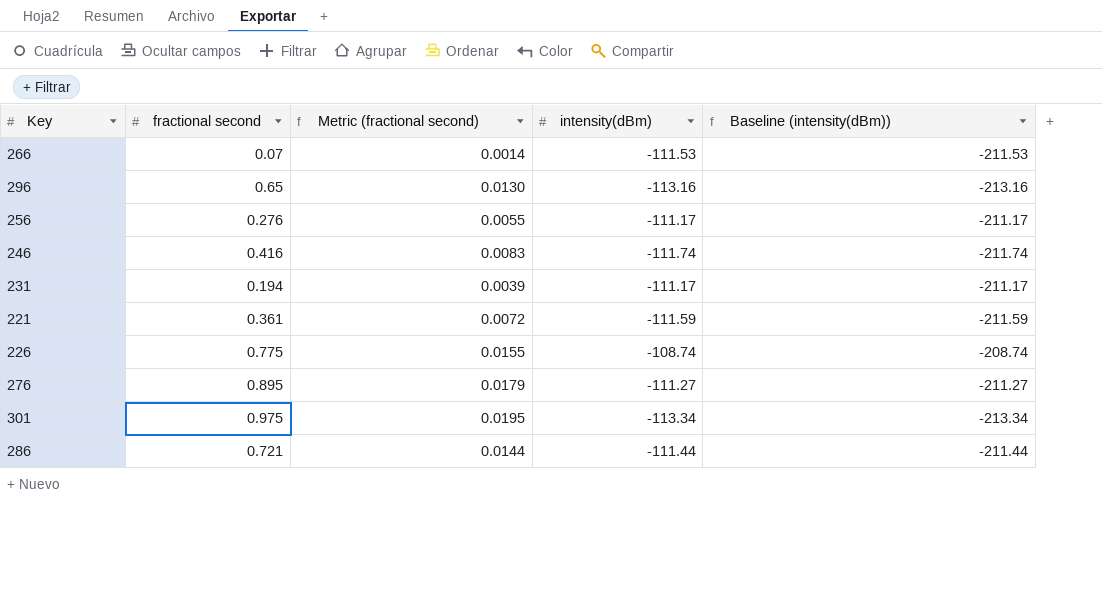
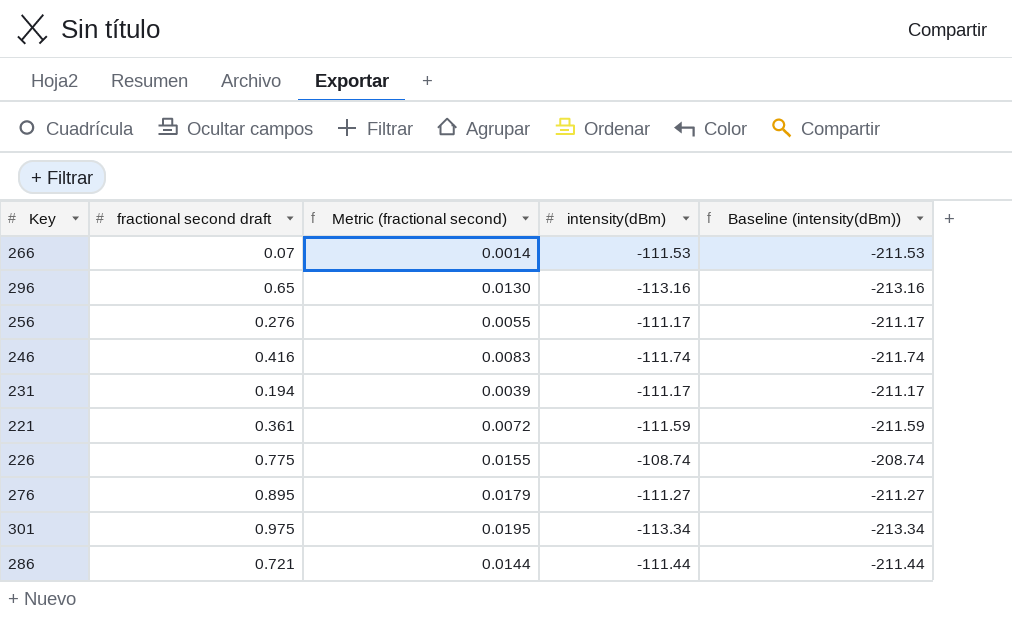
column name: fractional second -> fractional second draft

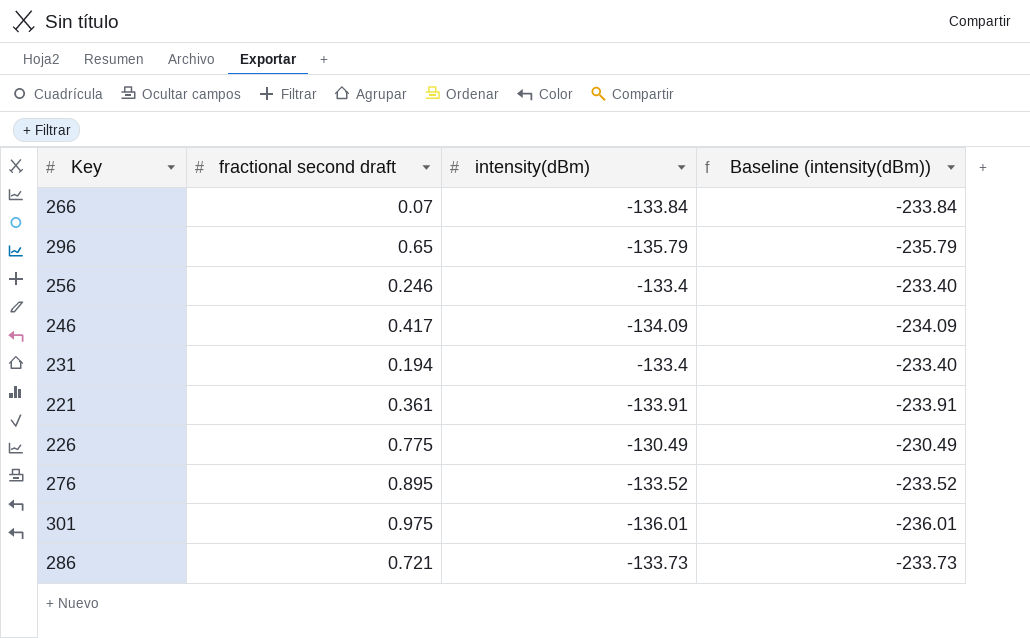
column Metric (fractional second) | formula: [fractional second draft] * 0.02 -> none
266 | intensity(dBm): -111.53 -> -133.84
266 | Baseline (intensity(dBm)): -211.53 -> -233.84
296 | intensity(dBm): -113.16 -> -135.79
296 | Baseline (intensity(dBm)): -213.16 -> -235.79
256 | fractional second draft: 0.276 -> 0.246
256 | intensity(dBm): -111.17 -> -133.4
256 | Baseline (intensity(dBm)): -211.17 -> -233.40
246 | fractional second draft: 0.416 -> 0.417
246 | intensity(dBm): -111.74 -> -134.09
246 | Baseline (intensity(dBm)): -211.74 -> -234.09
231 | intensity(dBm): -111.17 -> -133.4
231 | Baseline (intensity(dBm)): -211.17 -> -233.40
221 | intensity(dBm): -111.59 -> -133.91
221 | Baseline (intensity(dBm)): -211.59 -> -233.91
226 | intensity(dBm): -108.74 -> -130.49
226 | Baseline (intensity(dBm)): -208.74 -> -230.49
276 | intensity(dBm): -111.27 -> -133.52
276 | Baseline (intensity(dBm)): -211.27 -> -233.52
301 | intensity(dBm): -113.34 -> -136.01
301 | Baseline (intensity(dBm)): -213.34 -> -236.01
286 | intensity(dBm): -111.44 -> -133.73
286 | Baseline (intensity(dBm)): -211.44 -> -233.73

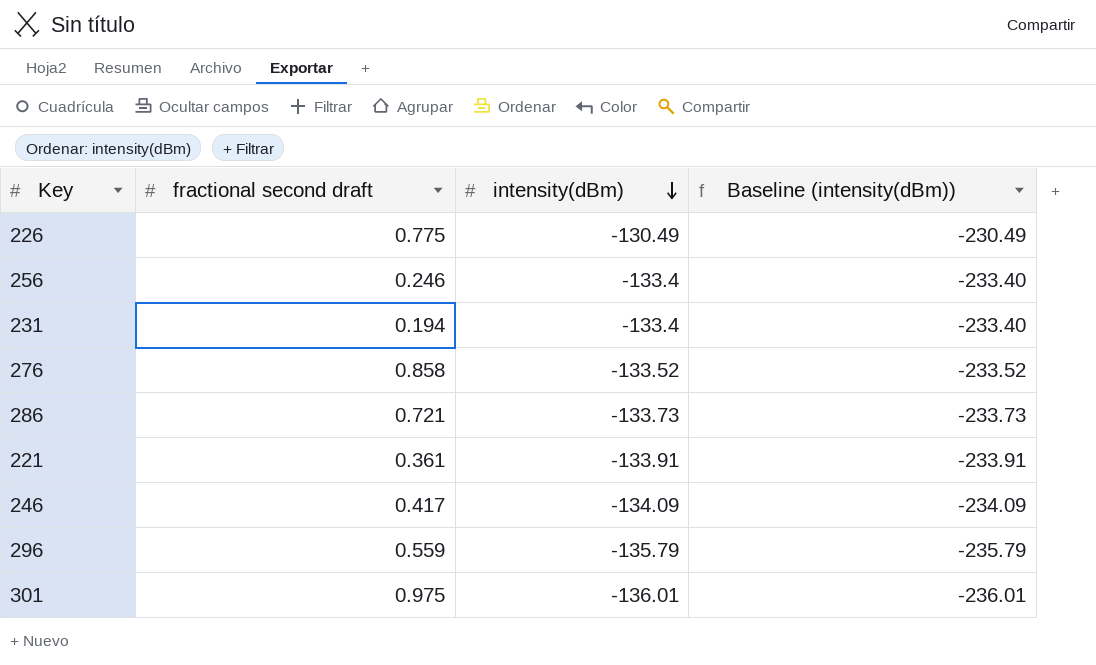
row order: none -> intensity(dBm) descending
row 266: 0.07 | -133.84 | -233.84 -> none
276 | fractional second draft: 0.895 -> 0.858
296 | fractional second draft: 0.65 -> 0.559

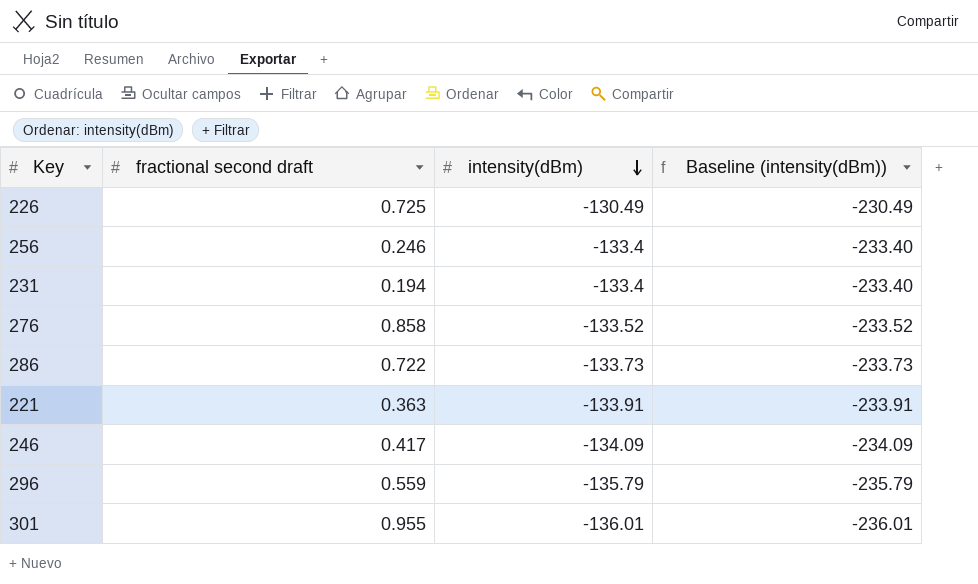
226 | fractional second draft: 0.775 -> 0.725
286 | fractional second draft: 0.721 -> 0.722
221 | fractional second draft: 0.361 -> 0.363
301 | fractional second draft: 0.975 -> 0.955

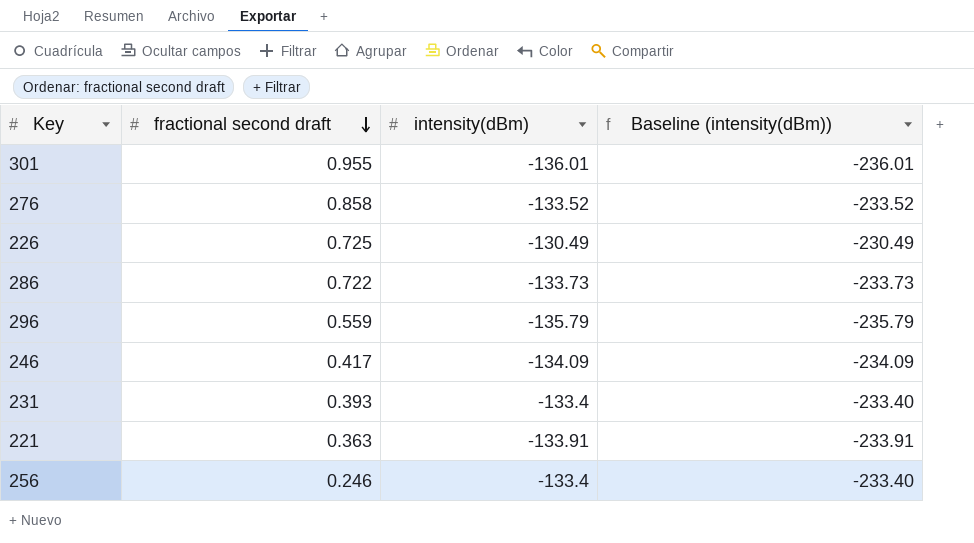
row order: intensity(dBm) descending -> fractional second draft descending
231 | fractional second draft: 0.194 -> 0.393

